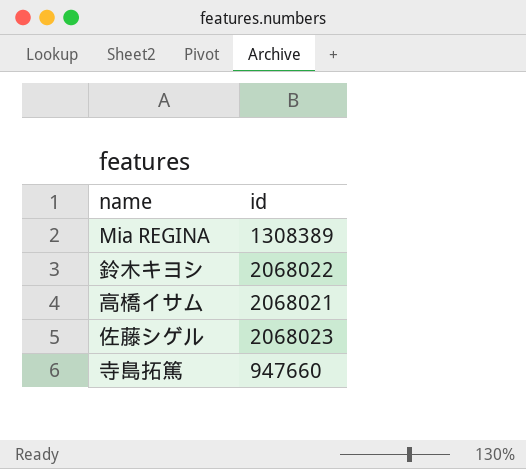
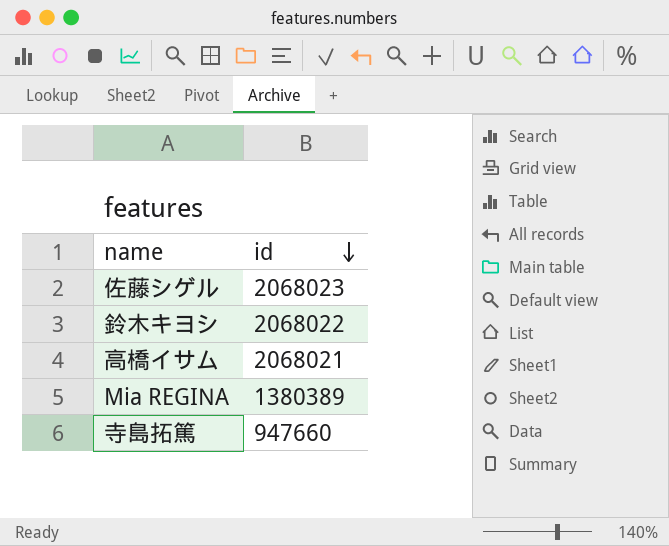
row order: none -> id descending
Mia REGINA | id: 1308389 -> 1380389

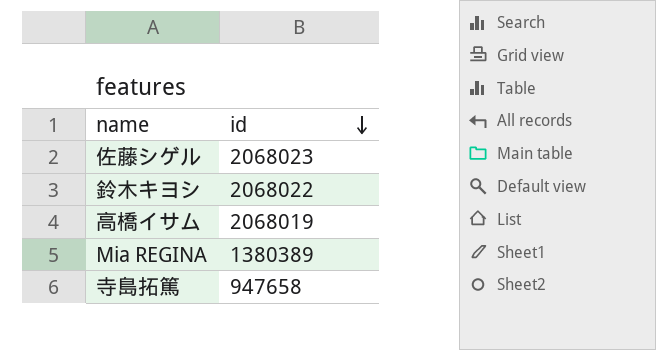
高橋イサム | id: 2068021 -> 2068019
寺島拓篤 | id: 947660 -> 947658

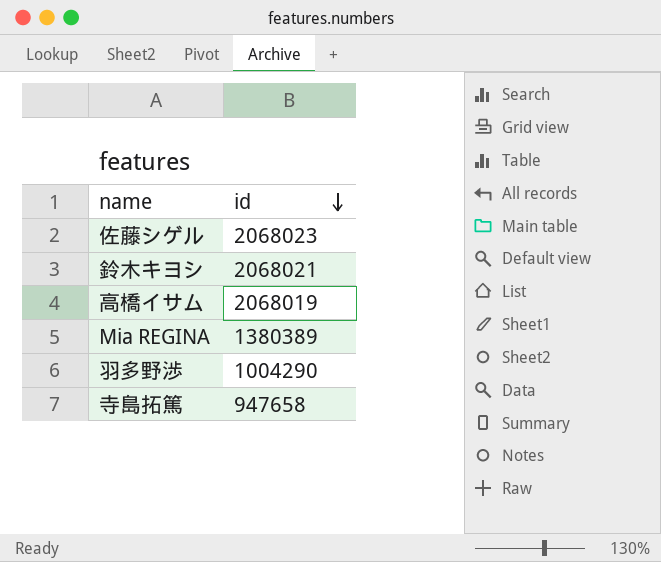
鈴木キヨシ | id: 2068022 -> 2068021
row 羽多野渉: none -> 1004290

